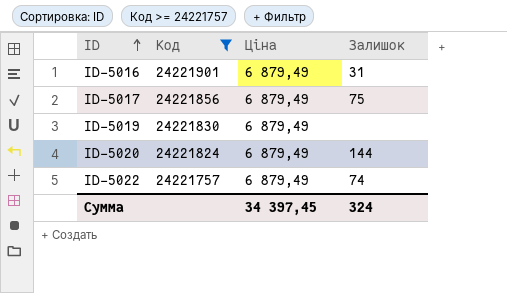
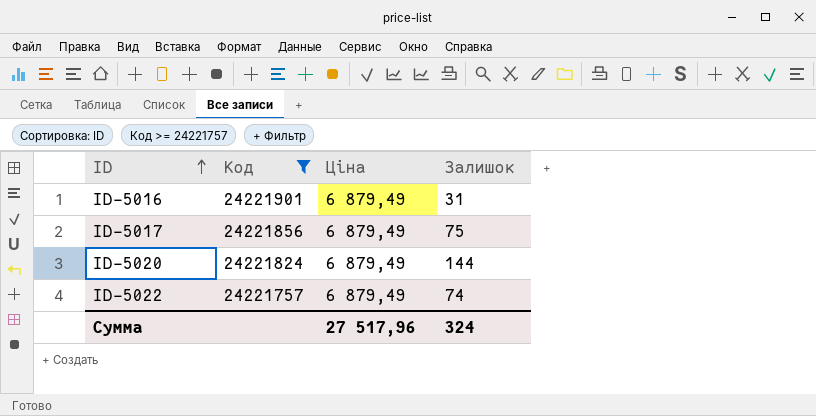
row ID-5019: 24221830 | 6 879,49 | none -> none
Сумма | Ціна: 34 397,45 -> 27 517,96

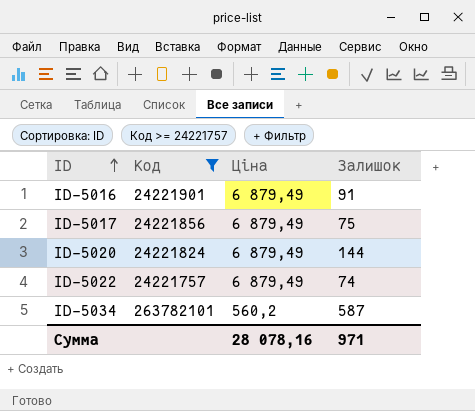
ID-5016 | Залишок: 31 -> 91
row ID-5034: none -> 263782101 | 560,2 | 587
Сумма | Ціна: 27 517,96 -> 28 078,16
Сумма | Залишок: 324 -> 971

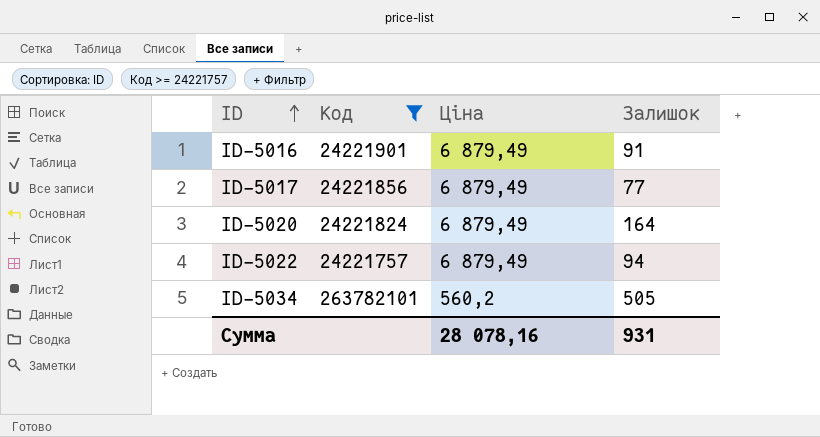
ID-5017 | Залишок: 75 -> 77
ID-5020 | Залишок: 144 -> 164
ID-5022 | Залишок: 74 -> 94
ID-5034 | Залишок: 587 -> 505
Сумма | Залишок: 971 -> 931

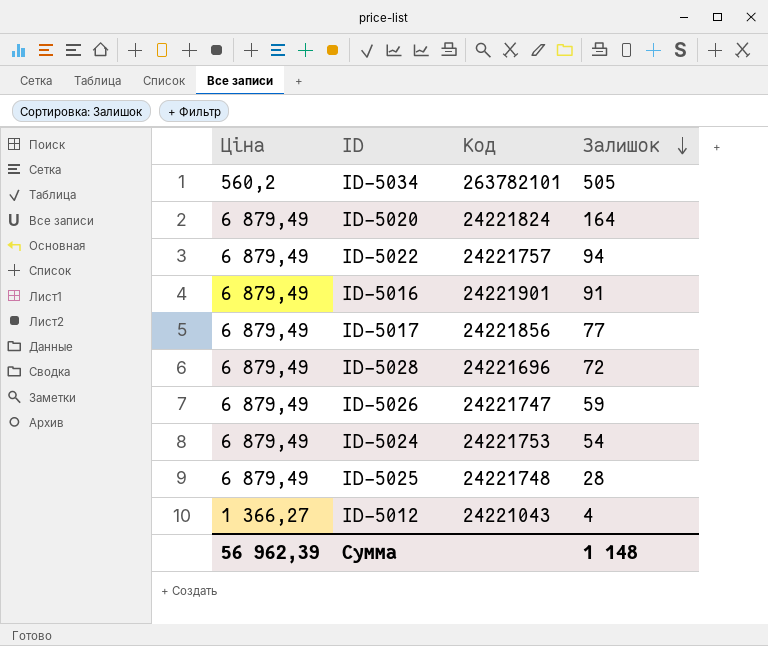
filter: Код >= 24221757 -> none
row order: ID ascending -> Залишок descending
column Ціна | position: 3 -> 1
Сумма | Ціна: 28 078,16 -> 56 962,39
Сумма | Залишок: 931 -> 1 148

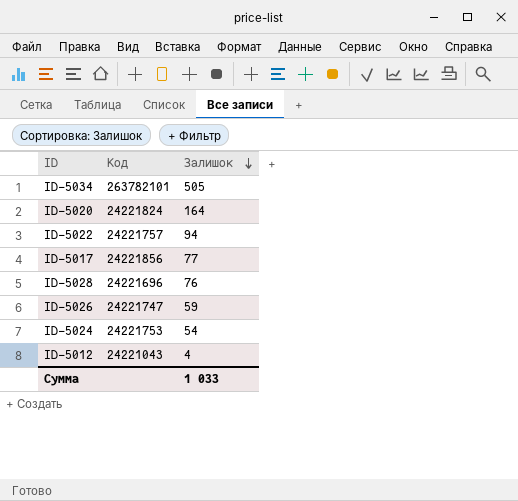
column Ціна | position: 1 -> none
row ID-5016: 6 879,49 | 24221901 | 91 -> none
row ID-5025: 6 879,49 | 24221748 | 28 -> none
ID-5028 | Залишок: 72 -> 76
Сумма | Залишок: 1 148 -> 1 033

